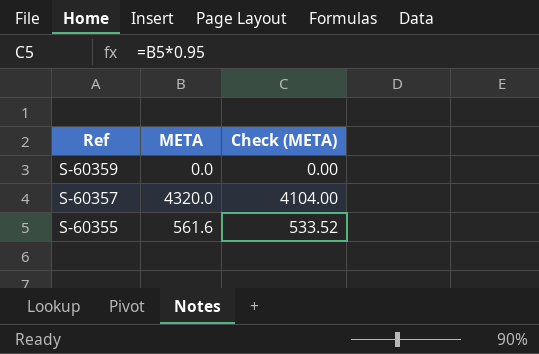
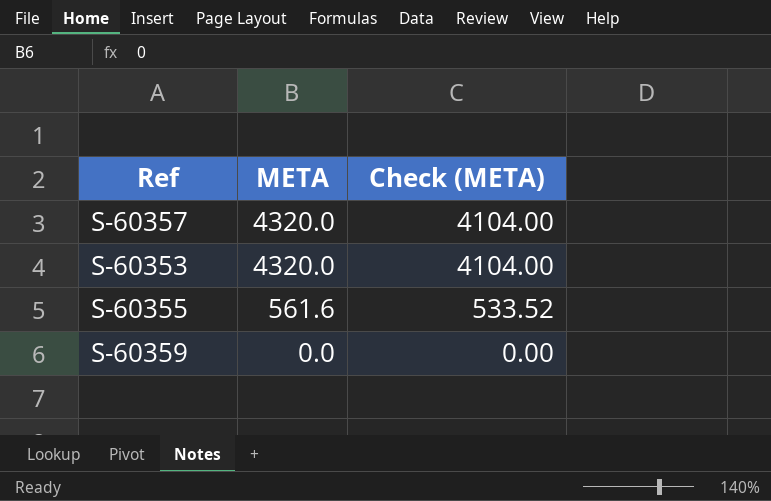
row order: Ref descending -> META descending
row S-60353: none -> 4320.0 | 4104.00

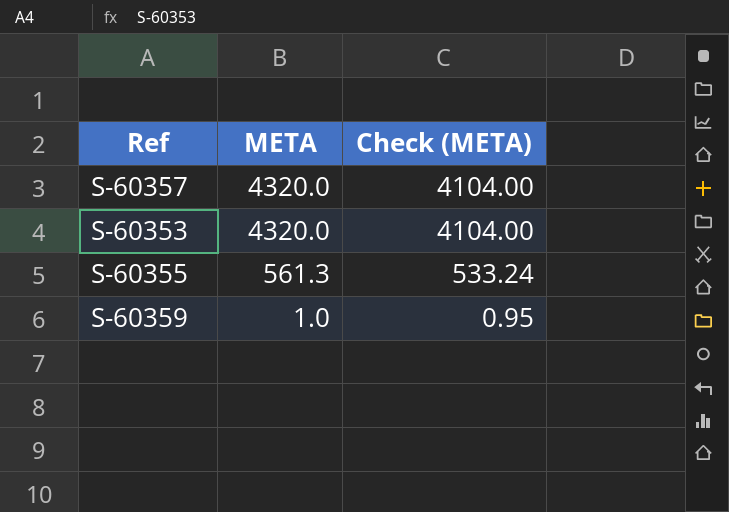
S-60355 | META: 561.6 -> 561.3
S-60355 | Check (META): 533.52 -> 533.24
S-60359 | META: 0.0 -> 1.0
S-60359 | Check (META): 0.00 -> 0.95

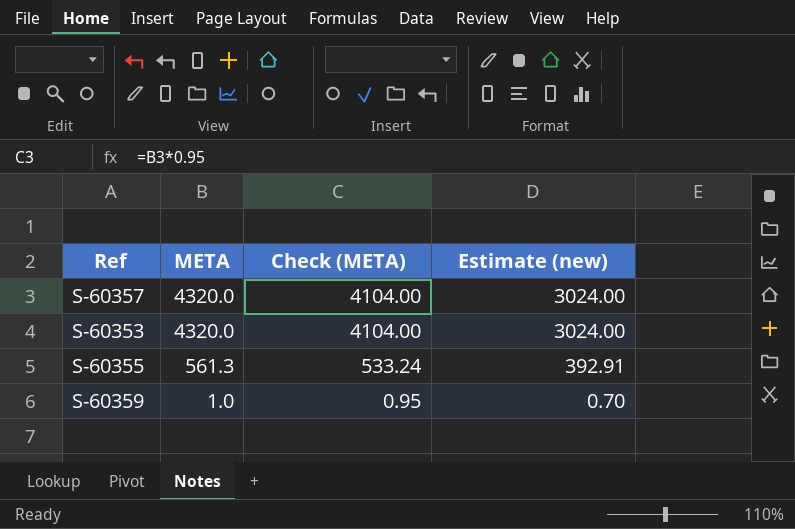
column Estimate (new) | formula: none -> [META] * 0.7

